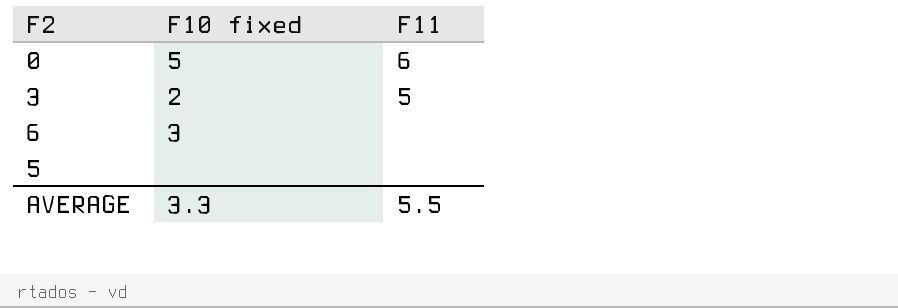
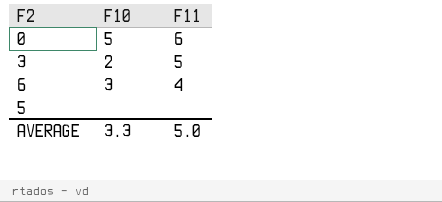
column name: F10 fixed -> F10
6 | F11: none -> 4
AVERAGE | F11: 5.5 -> 5.0

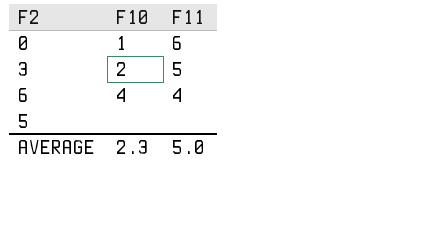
0 | F10: 5 -> 1
6 | F10: 3 -> 4
AVERAGE | F10: 3.3 -> 2.3

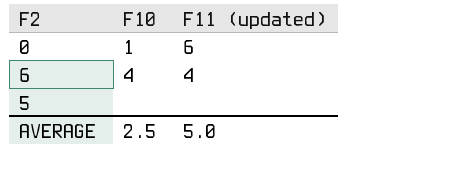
column name: F11 -> F11 (updated)
row 3: 2 | 5 -> none
AVERAGE | F10: 2.3 -> 2.5

